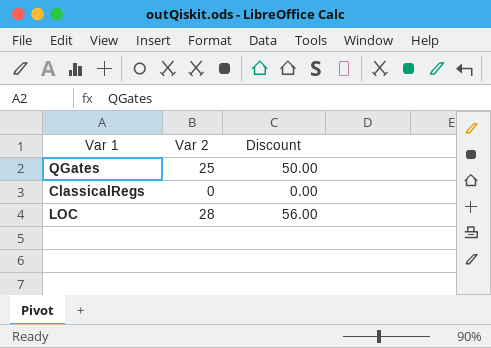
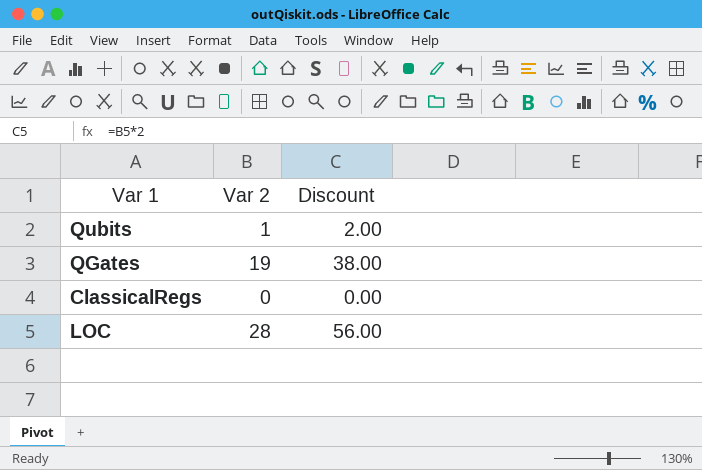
row Qubits: none -> 1 | 2.00
QGates | Var 2: 25 -> 19
QGates | Discount: 50.00 -> 38.00

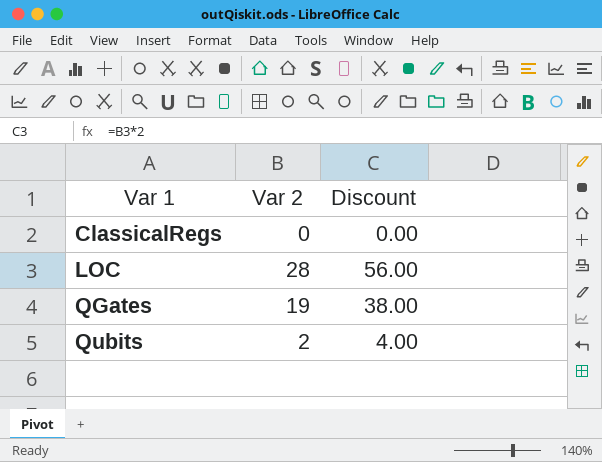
row order: none -> Var 1 ascending
Qubits | Var 2: 1 -> 2
Qubits | Discount: 2.00 -> 4.00

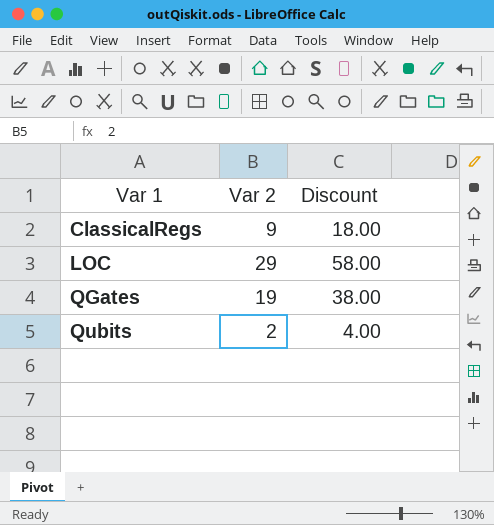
ClassicalRegs | Var 2: 0 -> 9
ClassicalRegs | Discount: 0.00 -> 18.00
LOC | Var 2: 28 -> 29
LOC | Discount: 56.00 -> 58.00

